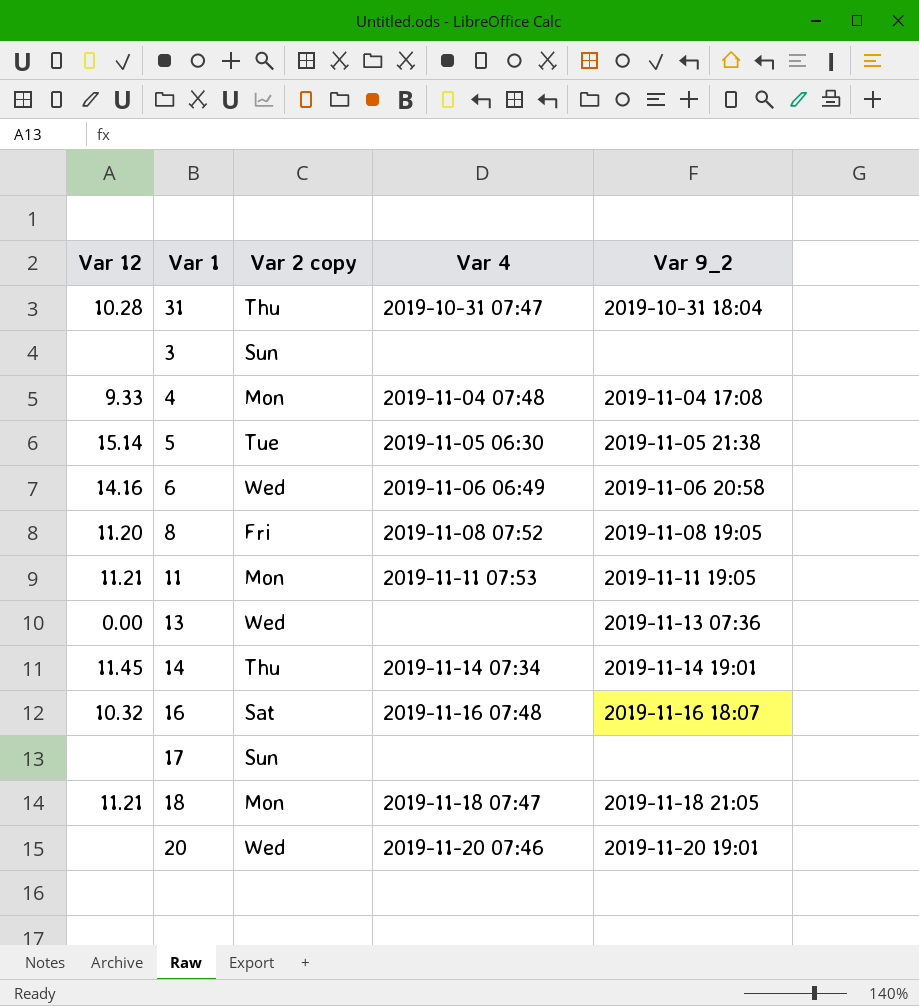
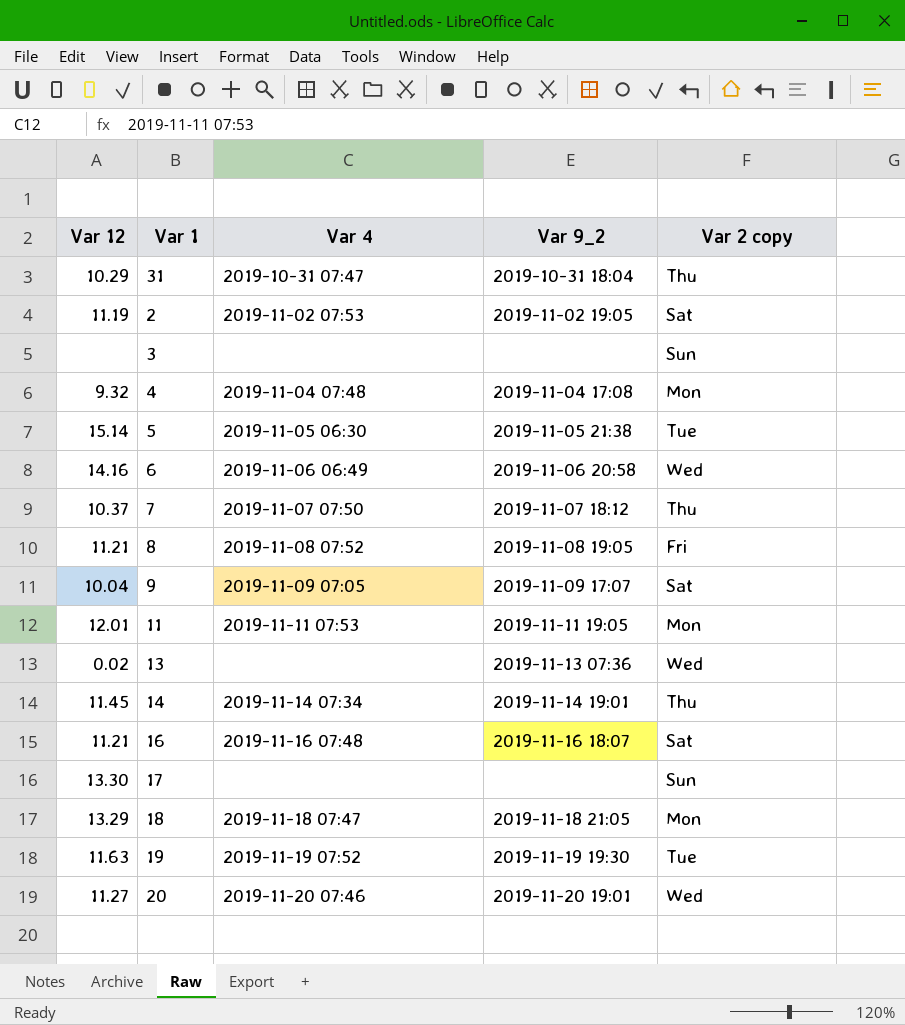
column Var 2 copy | position: 3 -> 5
31 | Var 12: 10.28 -> 10.29
row 2: none -> 11.19 | 2019-11-02 07:53 | 2019-11-02 19:05 | Sat
4 | Var 12: 9.33 -> 9.32
row 7: none -> 10.37 | 2019-11-07 07:50 | 2019-11-07 18:12 | Thu
8 | Var 12: 11.20 -> 11.21
row 9: none -> 10.04 | 2019-11-09 07:05 | 2019-11-09 17:07 | Sat
11 | Var 12: 11.21 -> 12.01
13 | Var 12: 0.00 -> 0.02
16 | Var 12: 10.32 -> 11.21
17 | Var 12: none -> 13.30
18 | Var 12: 11.21 -> 13.29
row 19: none -> 11.63 | 2019-11-19 07:52 | 2019-11-19 19:30 | Tue
20 | Var 12: none -> 11.27

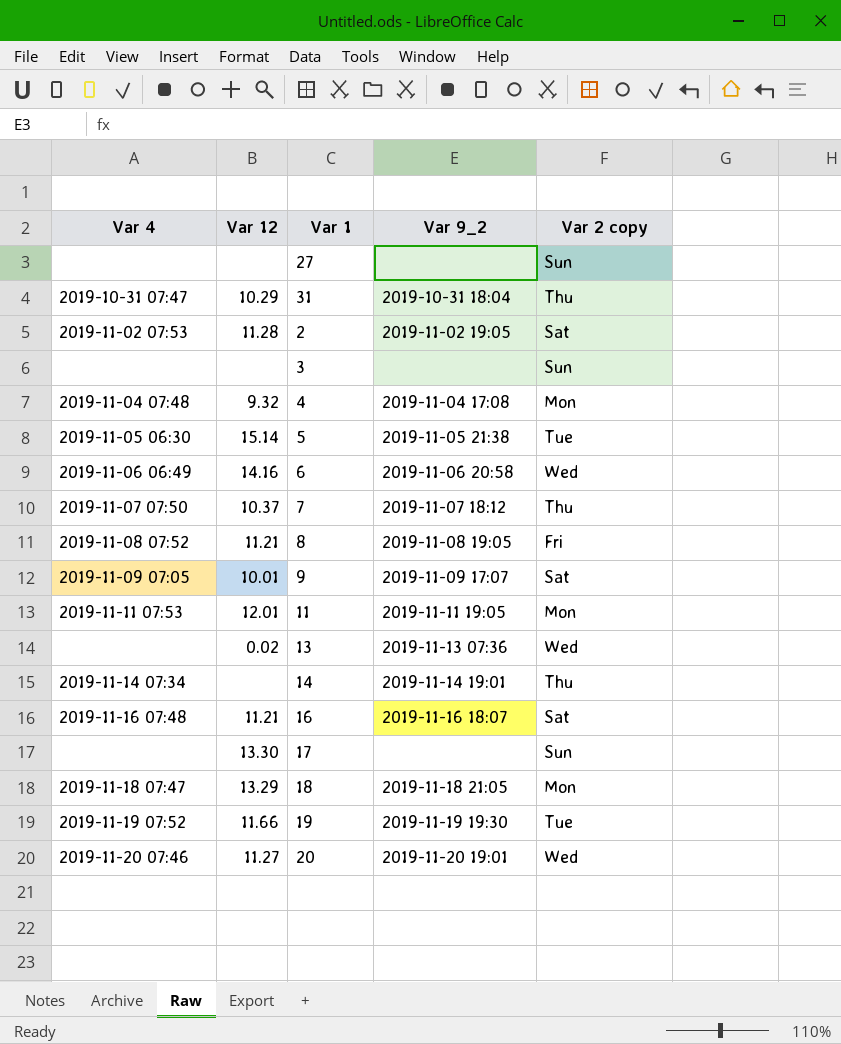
column Var 4 | position: 3 -> 1
row 27: none -> none | none | none | Sun
2 | Var 12: 11.19 -> 11.28
9 | Var 12: 10.04 -> 10.01
14 | Var 12: 11.45 -> none
19 | Var 12: 11.63 -> 11.66

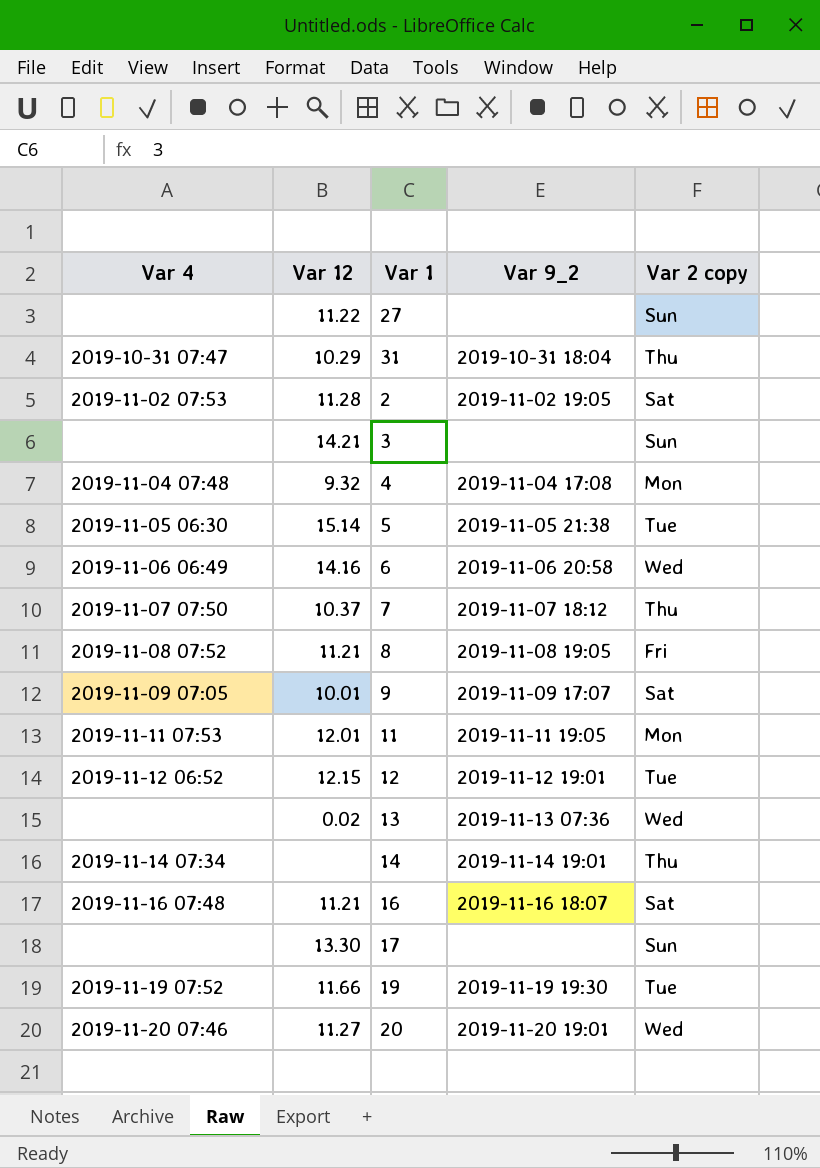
row 18: 2019-11-18 07:47 | 13.29 | 2019-11-18 21:05 | Mon -> none
27 | Var 12: none -> 11.22
3 | Var 12: none -> 14.21
row 12: none -> 2019-11-12 06:52 | 12.15 | 2019-11-12 19:01 | Tue

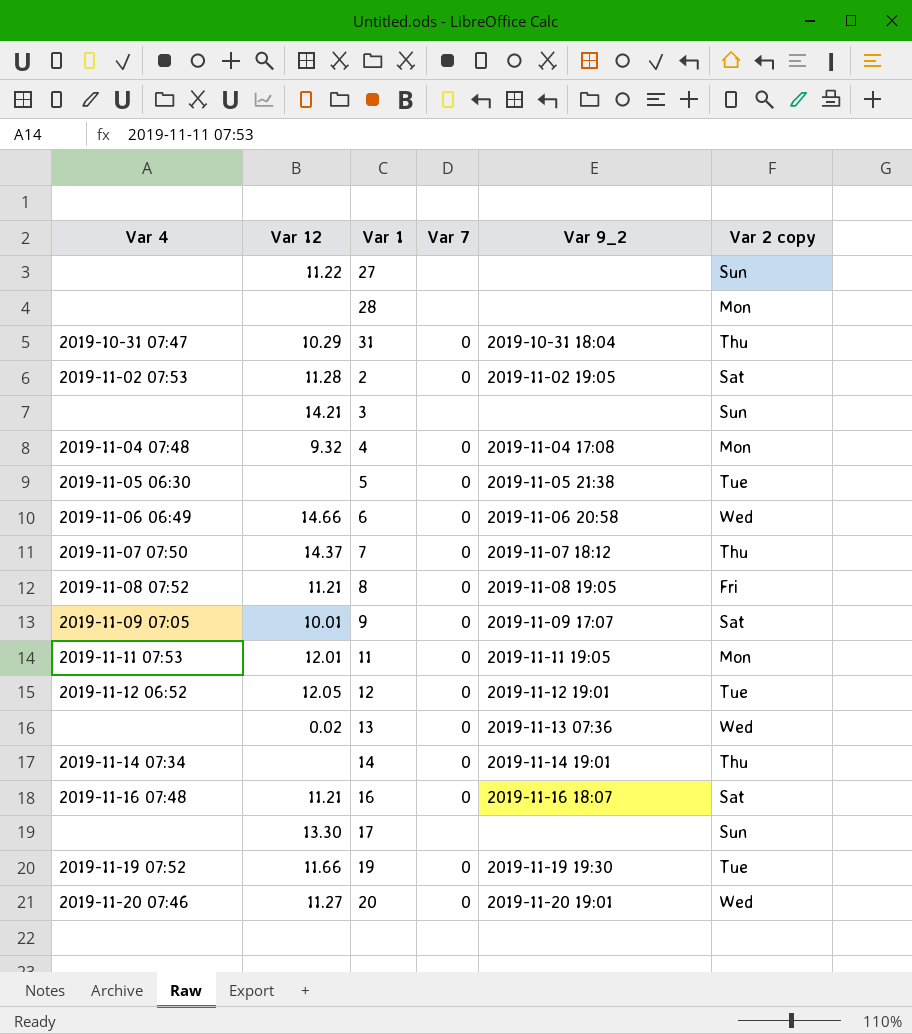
column Var 7 | position: none -> 4
row 28: none -> none | none | none | none | Mon
5 | Var 12: 15.14 -> none
6 | Var 12: 14.16 -> 14.66
7 | Var 12: 10.37 -> 14.37
12 | Var 12: 12.15 -> 12.05

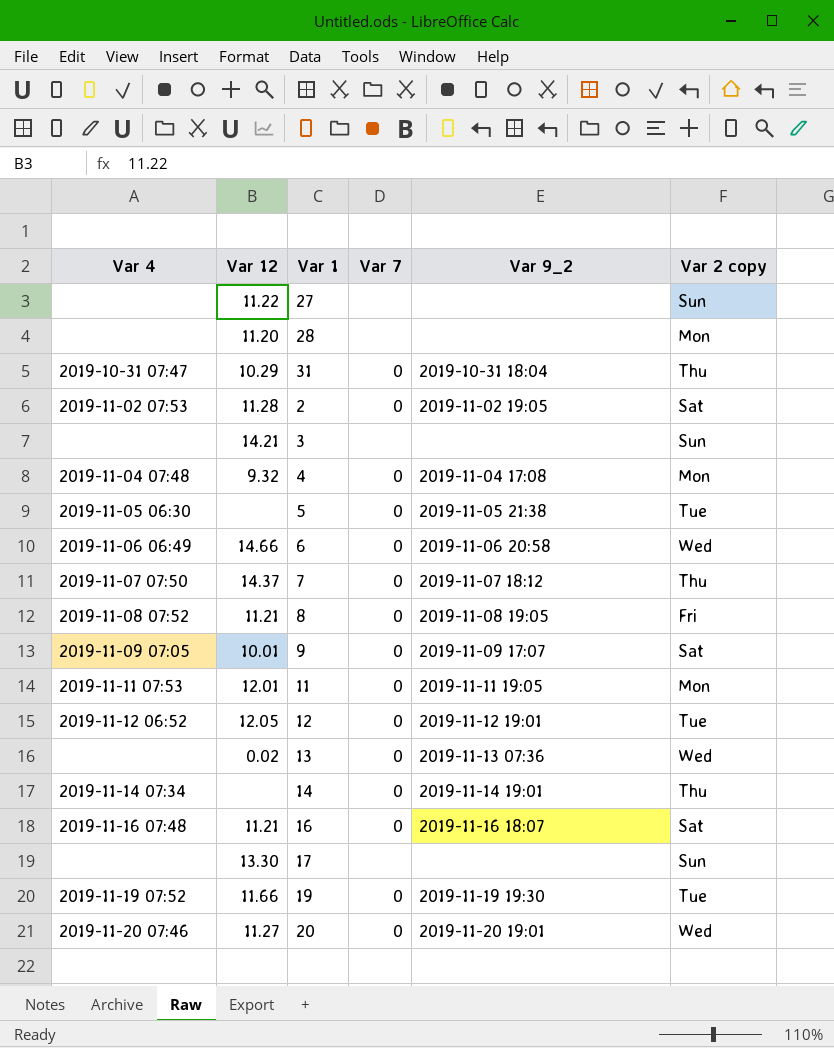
28 | Var 12: none -> 11.20

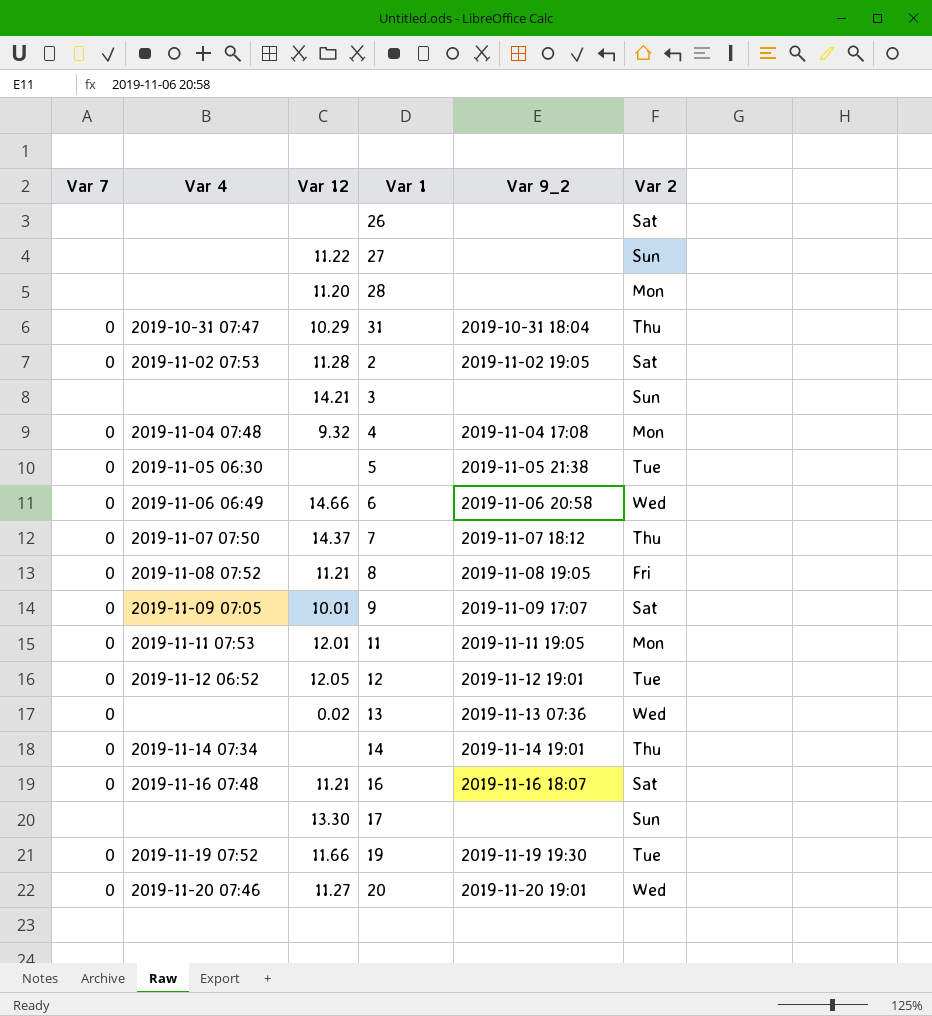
column Var 7 | position: 4 -> 1
column name: Var 2 copy -> Var 2
row 26: none -> none | none | none | none | Sat

